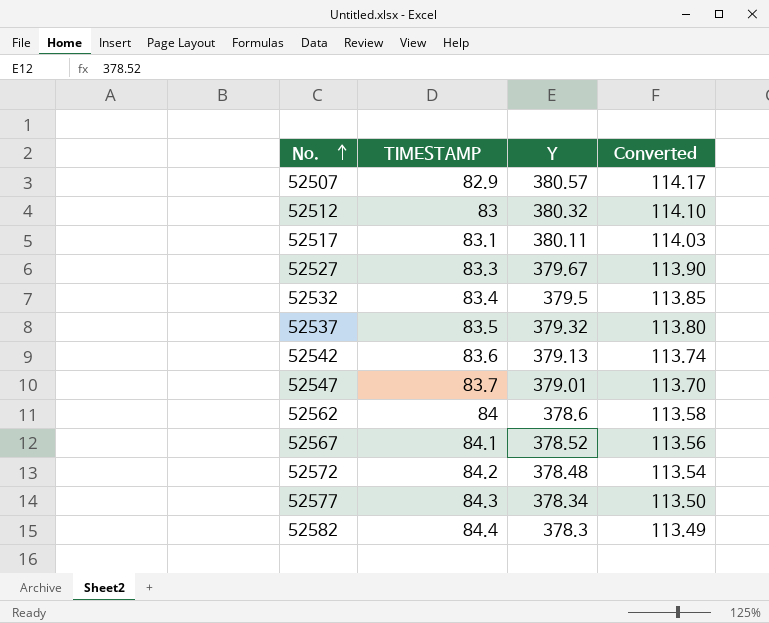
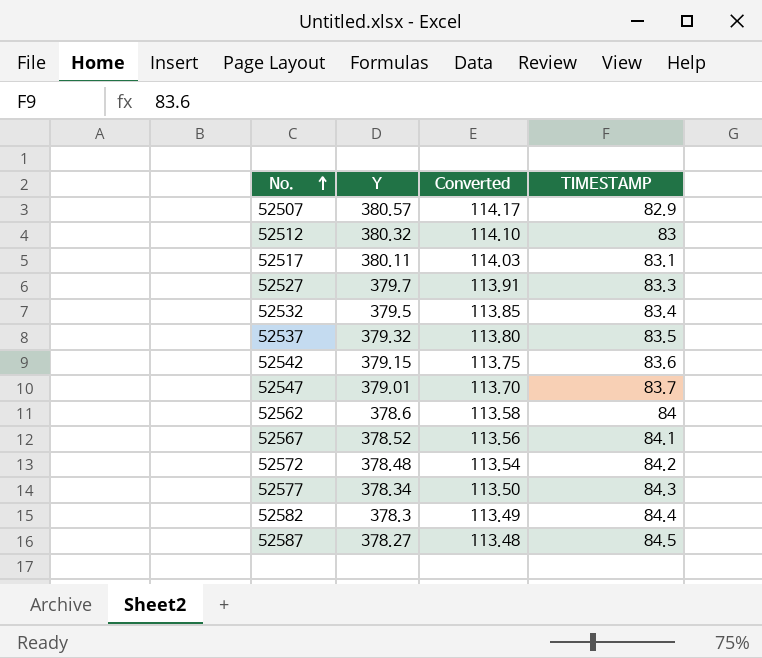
column TIMESTAMP | position: 2 -> 4
52527 | Y: 379.67 -> 379.7
52527 | Converted: 113.90 -> 113.91
52542 | Y: 379.13 -> 379.15
52542 | Converted: 113.74 -> 113.75
row 52587: none -> 378.27 | 113.48 | 84.5

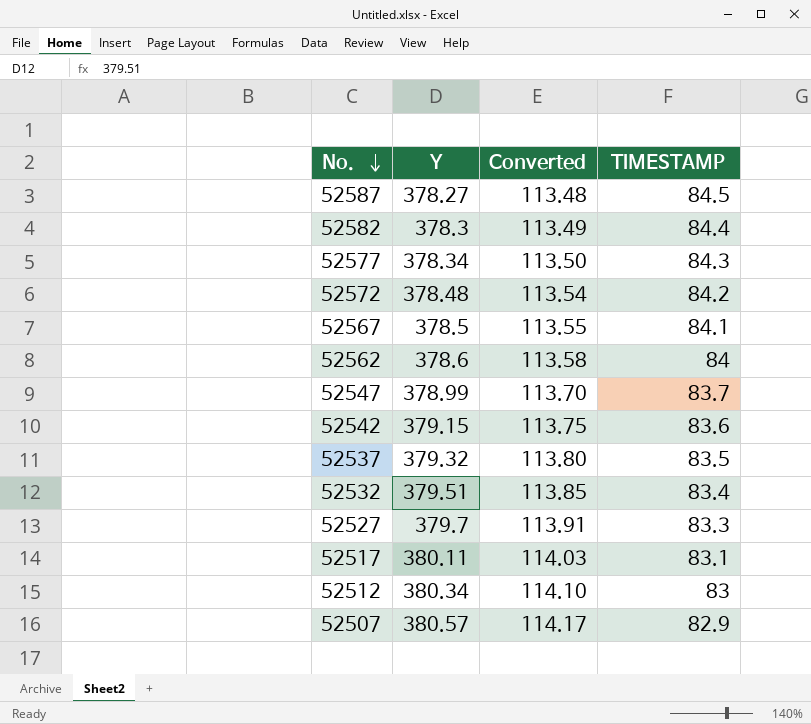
row order: No. ascending -> No. descending
52567 | Y: 378.52 -> 378.5
52567 | Converted: 113.56 -> 113.55
52547 | Y: 379.01 -> 378.99
52532 | Y: 379.5 -> 379.51
52512 | Y: 380.32 -> 380.34

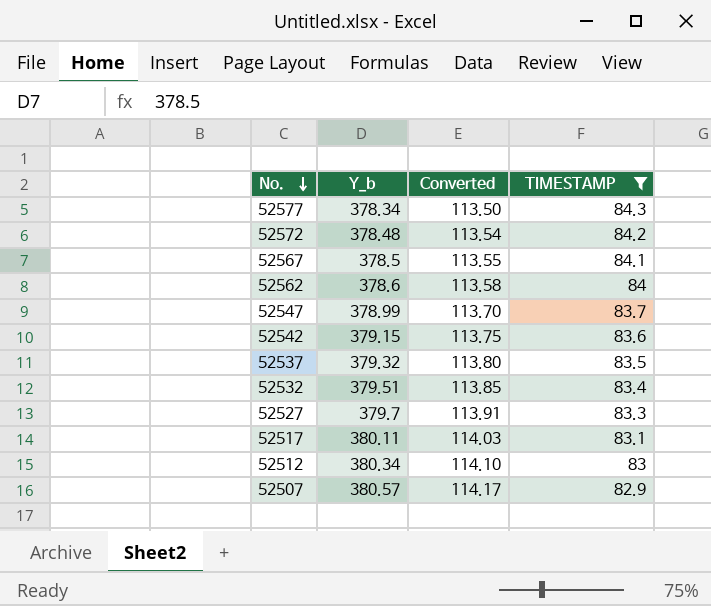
filter: none -> TIMESTAMP <= 84.3
column name: Y -> Y_b

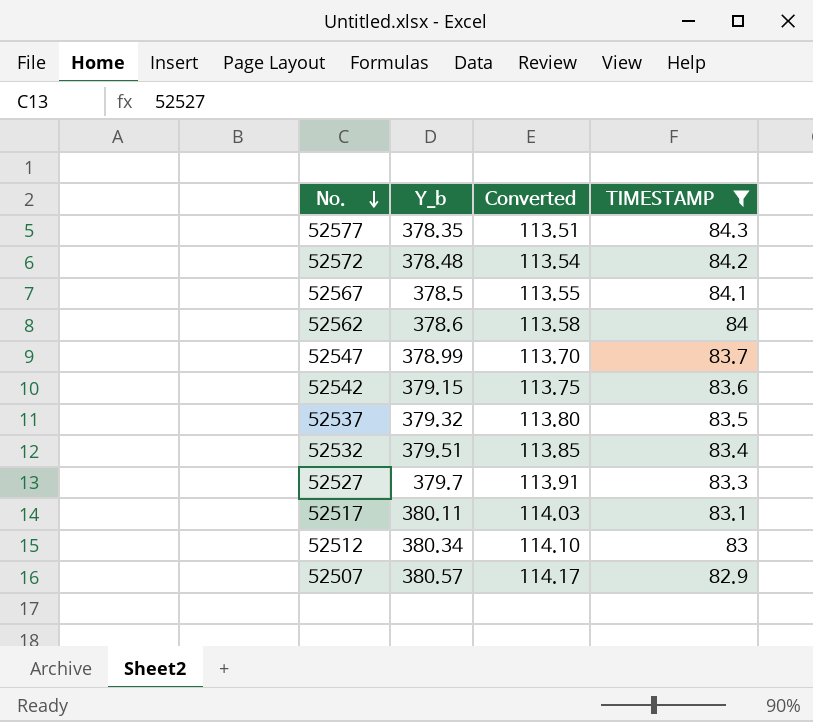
52577 | Y_b: 378.34 -> 378.35
52577 | Converted: 113.50 -> 113.51

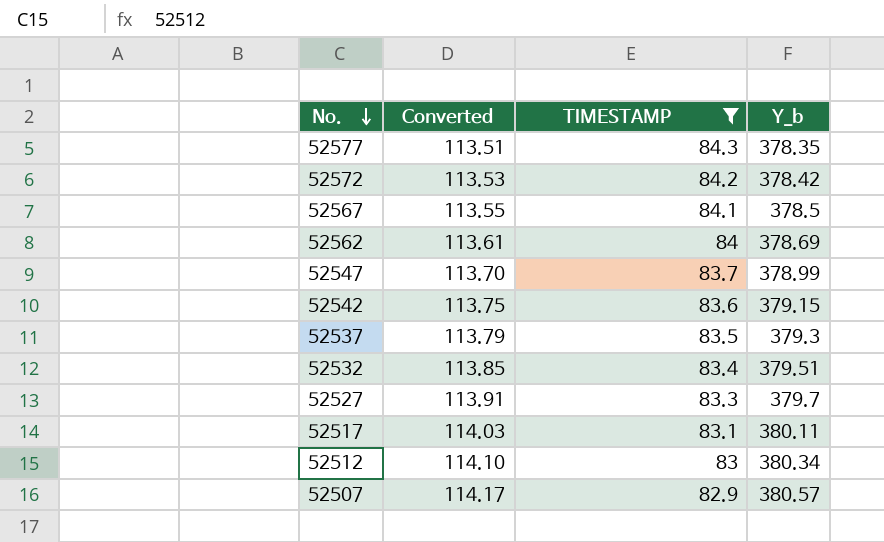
column Y_b | position: 2 -> 4
52572 | Converted: 113.54 -> 113.53
52572 | Y_b: 378.48 -> 378.42
52562 | Converted: 113.58 -> 113.61
52562 | Y_b: 378.6 -> 378.69
52537 | Converted: 113.80 -> 113.79
52537 | Y_b: 379.32 -> 379.3

